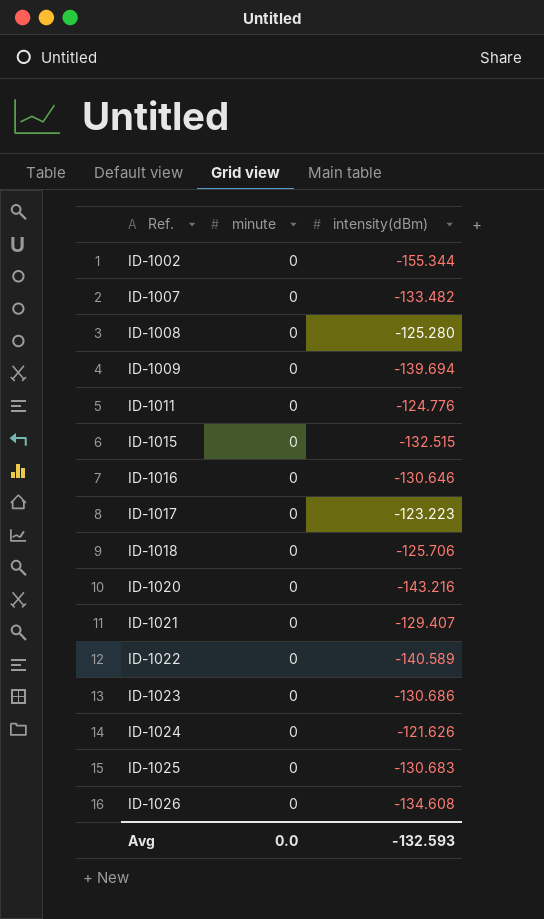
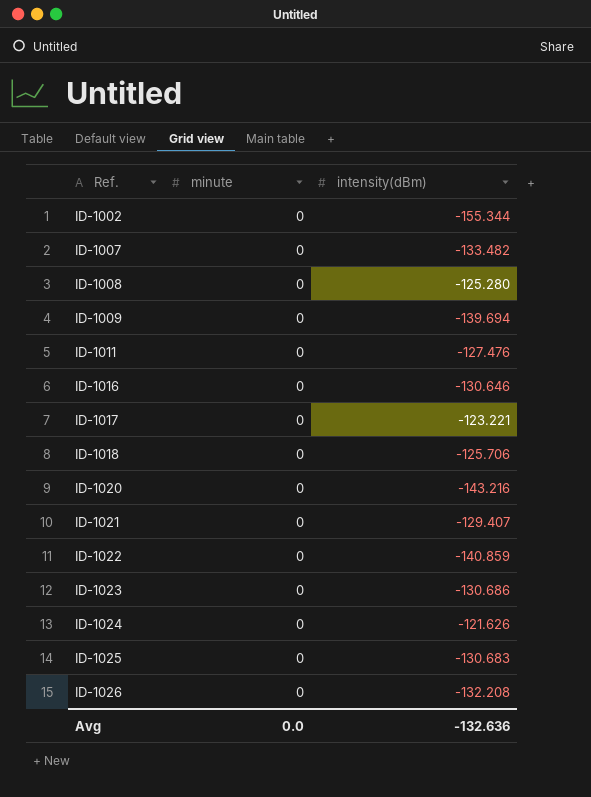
row ID-1015: 0 | -132.515 -> none
ID-1011 | intensity(dBm): -124.776 -> -127.476
ID-1017 | intensity(dBm): -123.223 -> -123.221
ID-1022 | intensity(dBm): -140.589 -> -140.859
ID-1026 | intensity(dBm): -134.608 -> -132.208
Avg | intensity(dBm): -132.593 -> -132.636

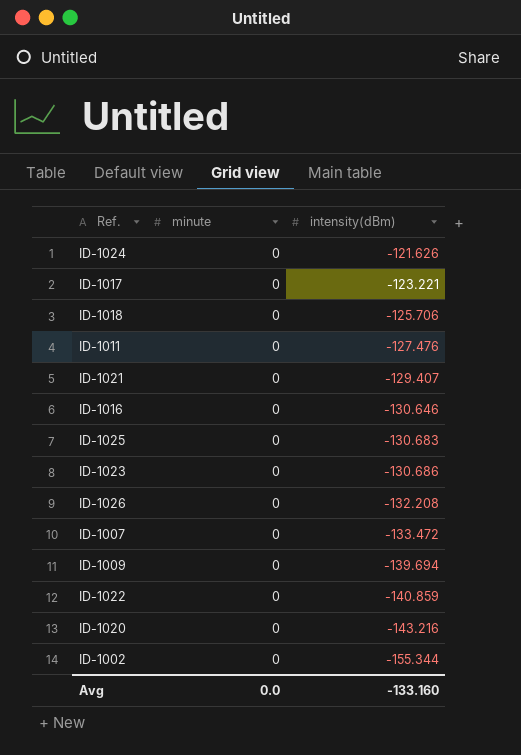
row order: Ref. ascending -> intensity(dBm) descending
row ID-1008: 0 | -125.280 -> none
ID-1007 | intensity(dBm): -133.482 -> -133.472
Avg | intensity(dBm): -132.636 -> -133.160

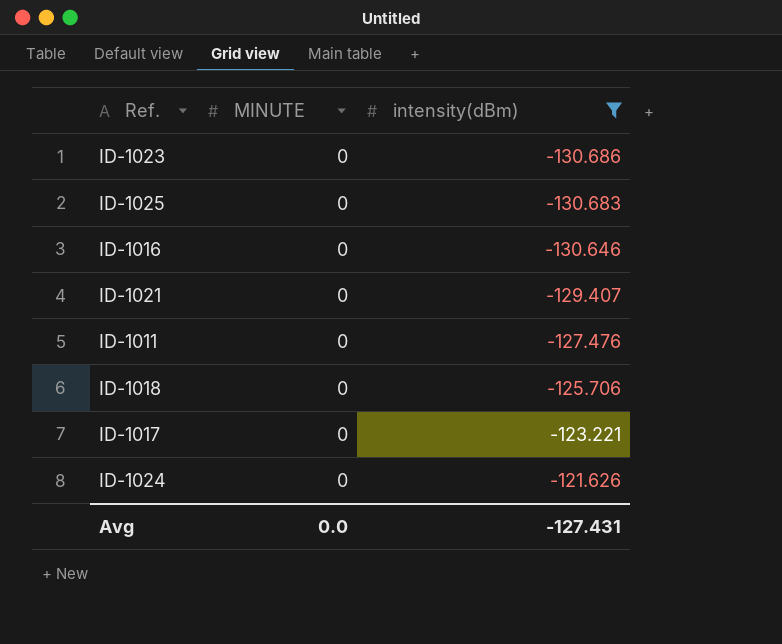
filter: none -> intensity(dBm) >= -130.686
row order: intensity(dBm) descending -> intensity(dBm) ascending
column name: minute -> MINUTE
Avg | intensity(dBm): -133.160 -> -127.431

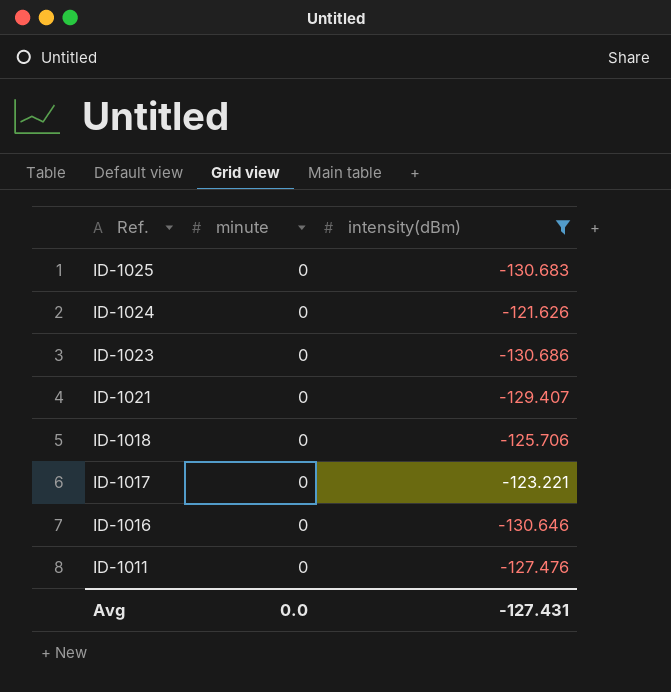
row order: intensity(dBm) ascending -> Ref. descending
column name: MINUTE -> minute

